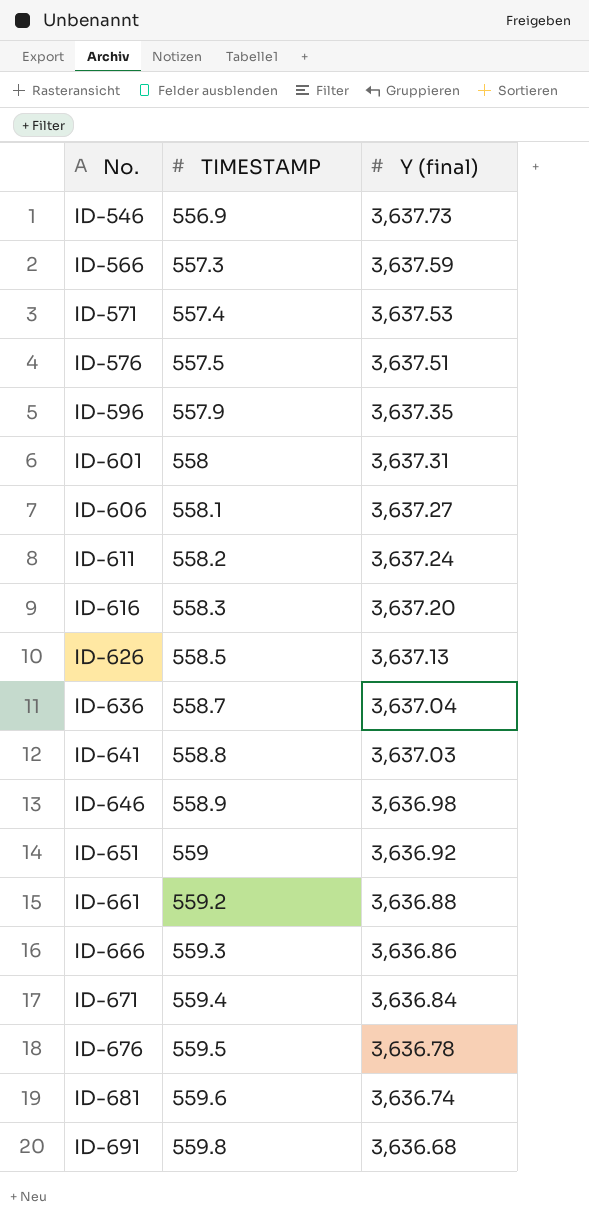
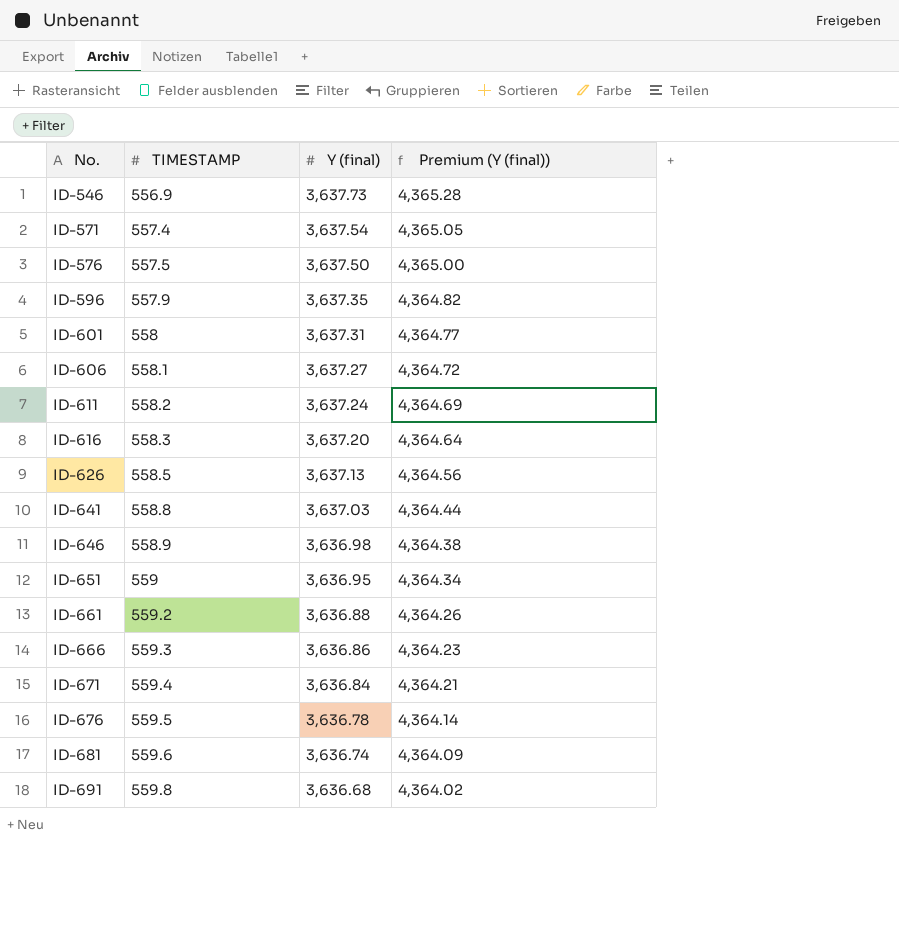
column Premium (Y (final)) | formula: none -> [Y (final)] * 1.2
row ID-566: 557.3 | 3,637.59 -> none
row ID-636: 558.7 | 3,637.04 -> none
ID-571 | Y (final): 3,637.53 -> 3,637.54
ID-576 | Y (final): 3,637.51 -> 3,637.50
ID-651 | Y (final): 3,636.92 -> 3,636.95

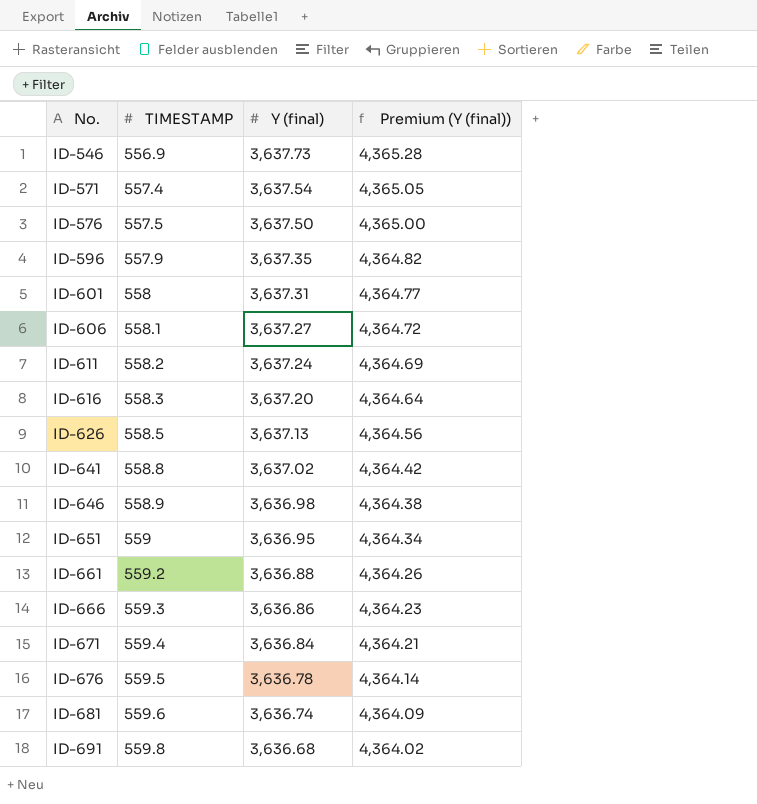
ID-641 | Y (final): 3,637.03 -> 3,637.02
ID-641 | Premium (Y (final)): 4,364.44 -> 4,364.42

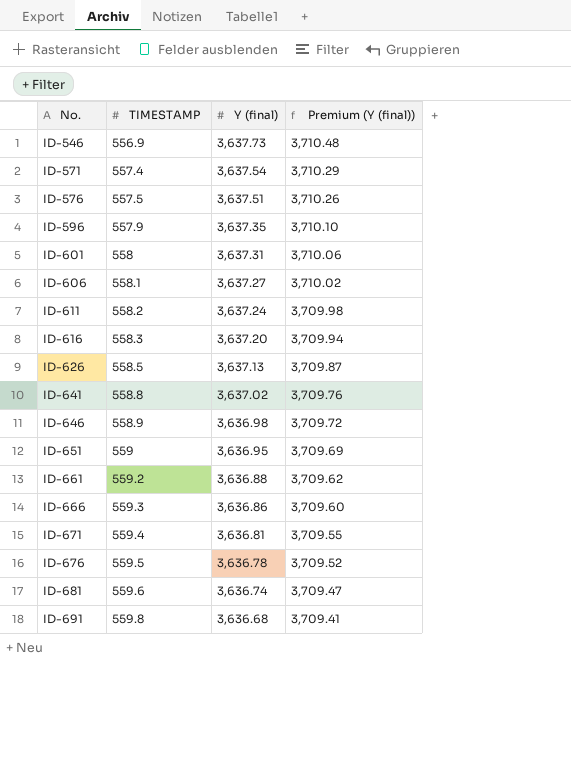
column Premium (Y (final)) | formula: [Y (final)] * 1.2 -> [Y (final)] * 1.02
ID-576 | Y (final): 3,637.50 -> 3,637.51
ID-671 | Y (final): 3,636.84 -> 3,636.81

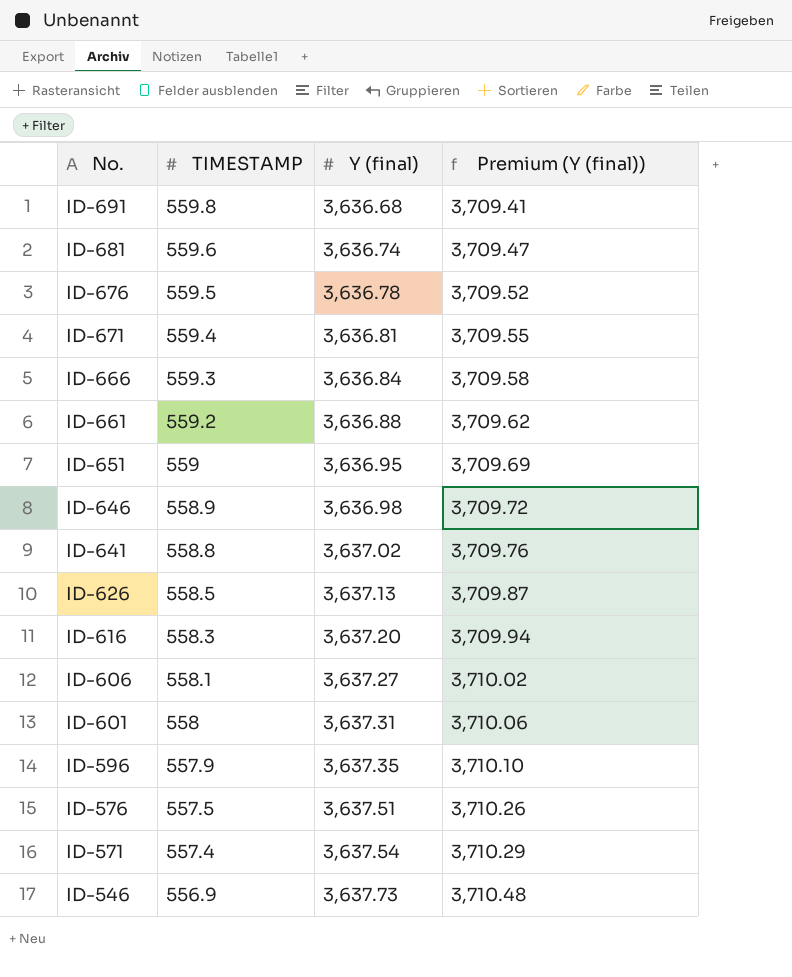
row order: No. ascending -> No. descending
row ID-611: 558.2 | 3,637.24 | 3,709.98 -> none
ID-666 | Y (final): 3,636.86 -> 3,636.84
ID-666 | Premium (Y (final)): 3,709.60 -> 3,709.58

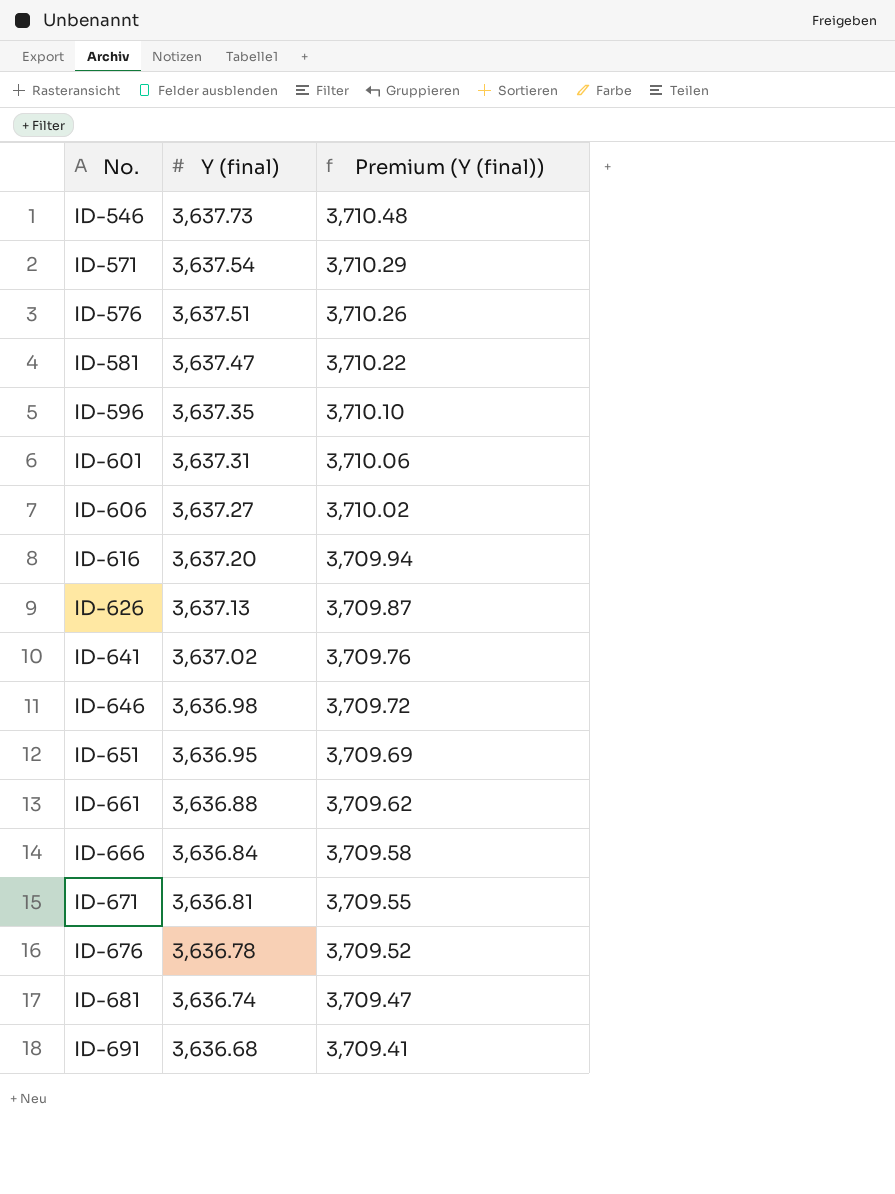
row order: No. descending -> No. ascending
column TIMESTAMP | position: 2 -> none
row ID-581: none -> 3,637.47 | 3,710.22

